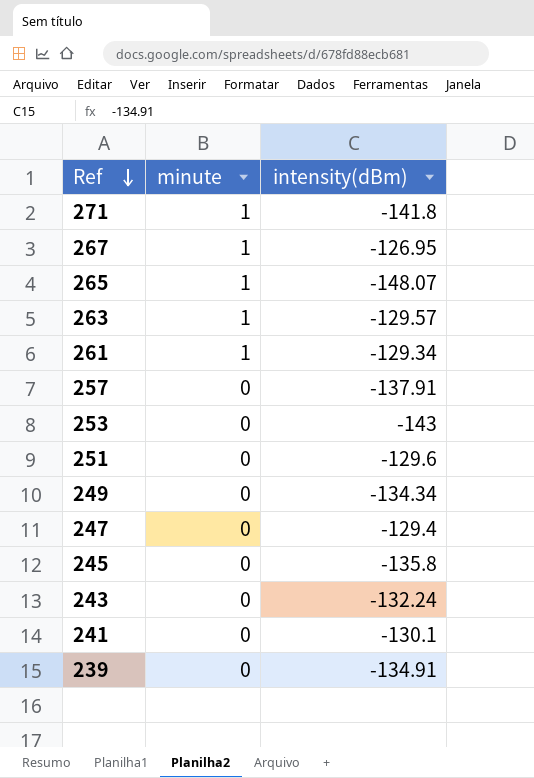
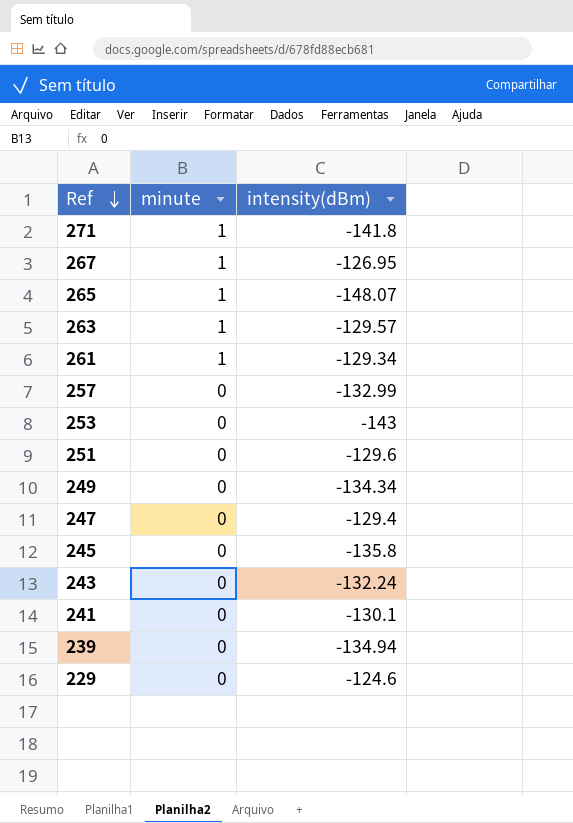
257 | intensity(dBm): -137.91 -> -132.99
239 | intensity(dBm): -134.91 -> -134.94
row 229: none -> 0 | -124.6

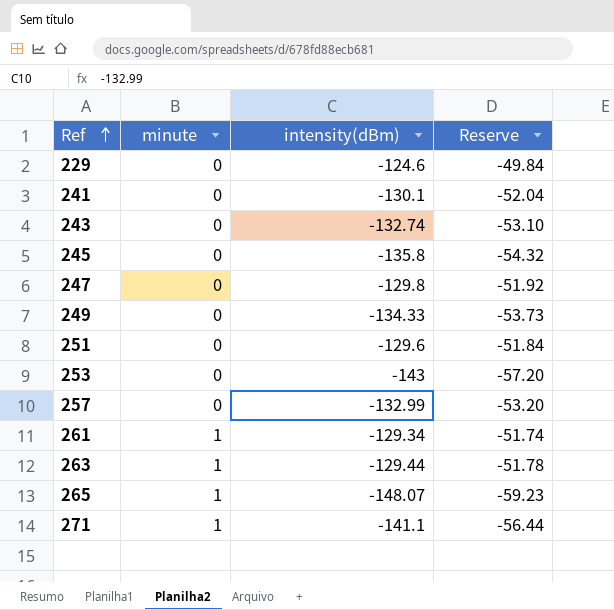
row order: Ref descending -> Ref ascending
column Reserve | formula: none -> [intensity(dBm)] * 0.4
row 267: 1 | -126.95 -> none
row 239: 0 | -134.94 -> none
243 | intensity(dBm): -132.24 -> -132.74
247 | intensity(dBm): -129.4 -> -129.8
249 | intensity(dBm): -134.34 -> -134.33
263 | intensity(dBm): -129.57 -> -129.44
271 | intensity(dBm): -141.8 -> -141.1

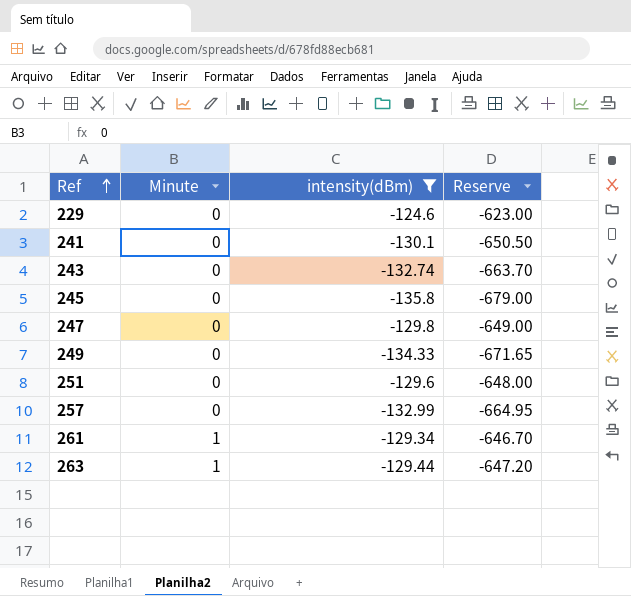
filter: none -> intensity(dBm) >= -135.8
column name: minute -> Minute
column Reserve | formula: [intensity(dBm)] * 0.4 -> [intensity(dBm)] * 5

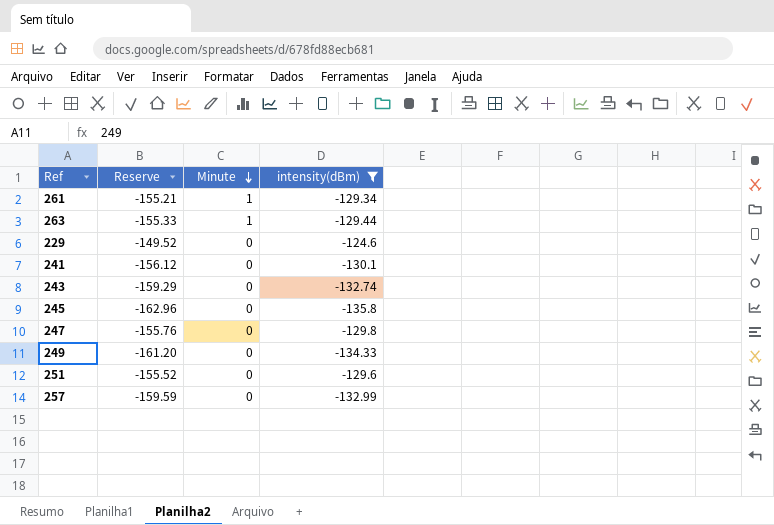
row order: Ref ascending -> Minute descending
column Reserve | formula: [intensity(dBm)] * 5 -> [intensity(dBm)] * 1.2
column Reserve | position: 4 -> 2

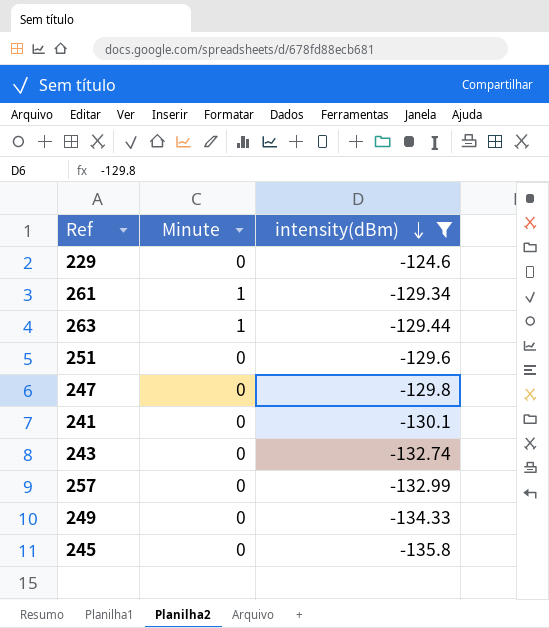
row order: Minute descending -> intensity(dBm) descending
column Reserve | formula: [intensity(dBm)] * 1.2 -> none

